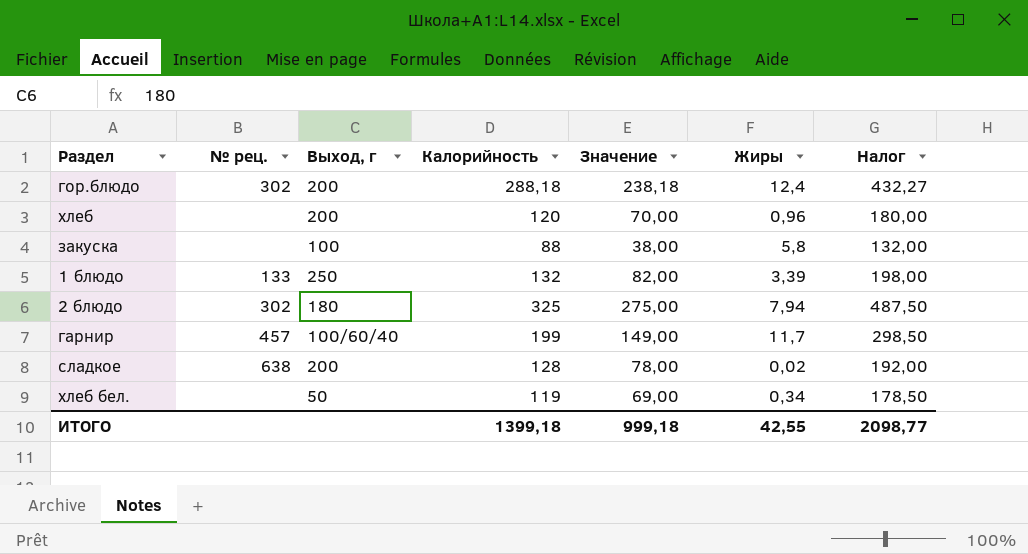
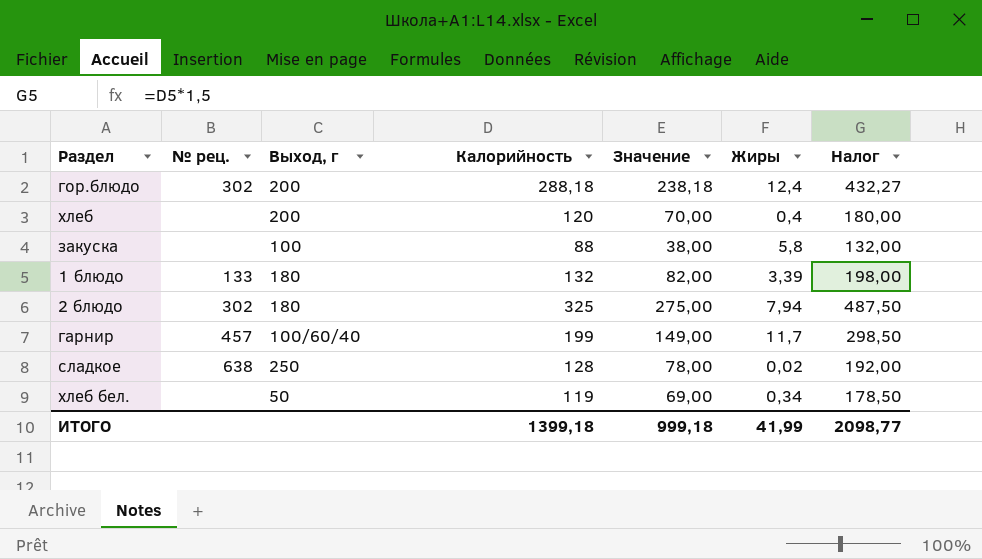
хлеб | Жиры: 0,96 -> 0,4
1 блюдо | Выход, г: 250 -> 180
сладкое | Выход, г: 200 -> 250
ИТОГО | Жиры: 42,55 -> 41,99

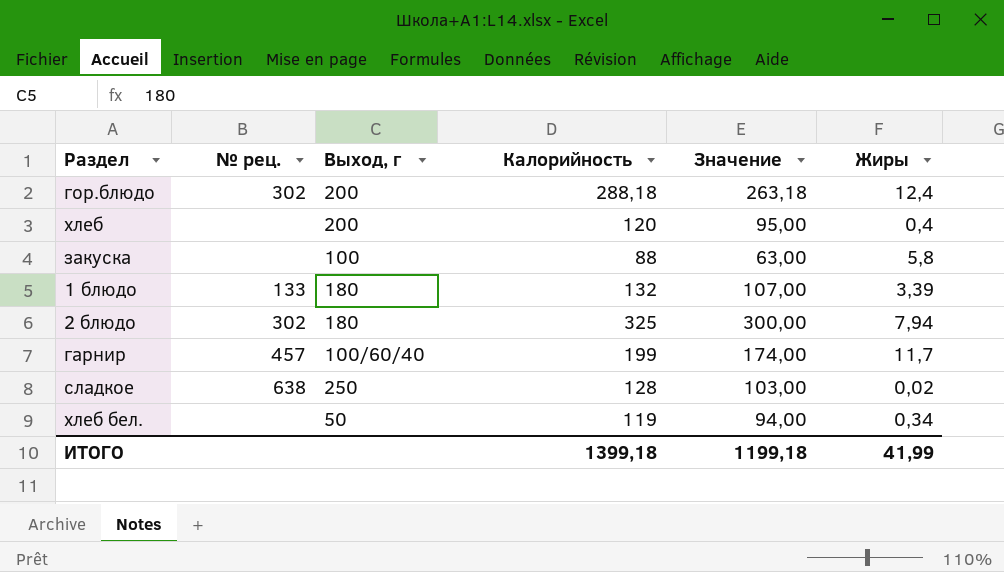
column Налог | formula: [Калорийность] * 1,5 -> none
column Значение | formula: [Калорийность] - 50 -> [Калорийность] - 25
ИТОГО | Значение: 999,18 -> 1199,18

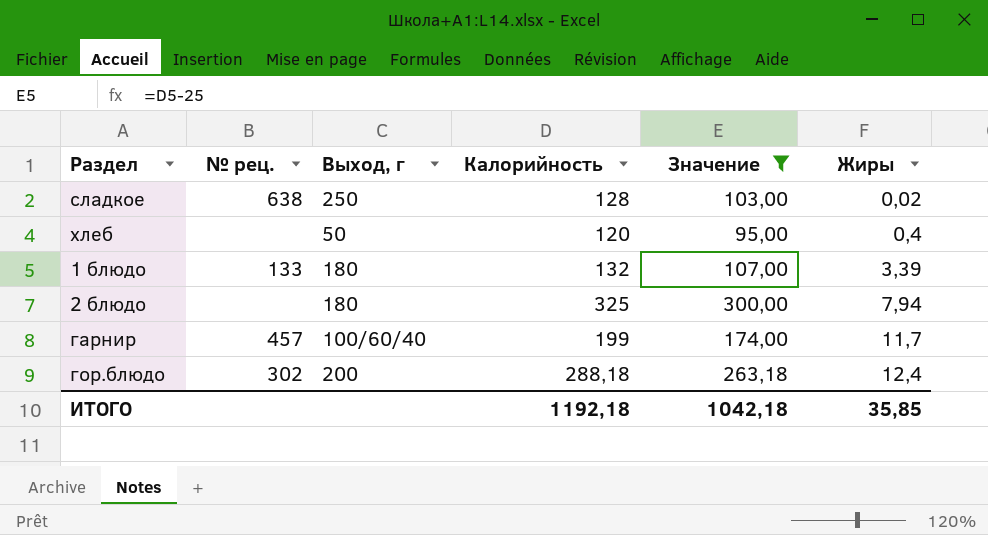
filter: none -> Значение >= 95,00
row order: none -> Жиры ascending
хлеб | Выход, г: 200 -> 50
2 блюдо | № рец.: 302 -> none
ИТОГО | Калорийность: 1399,18 -> 1192,18
ИТОГО | Значение: 1199,18 -> 1042,18
ИТОГО | Жиры: 41,99 -> 35,85

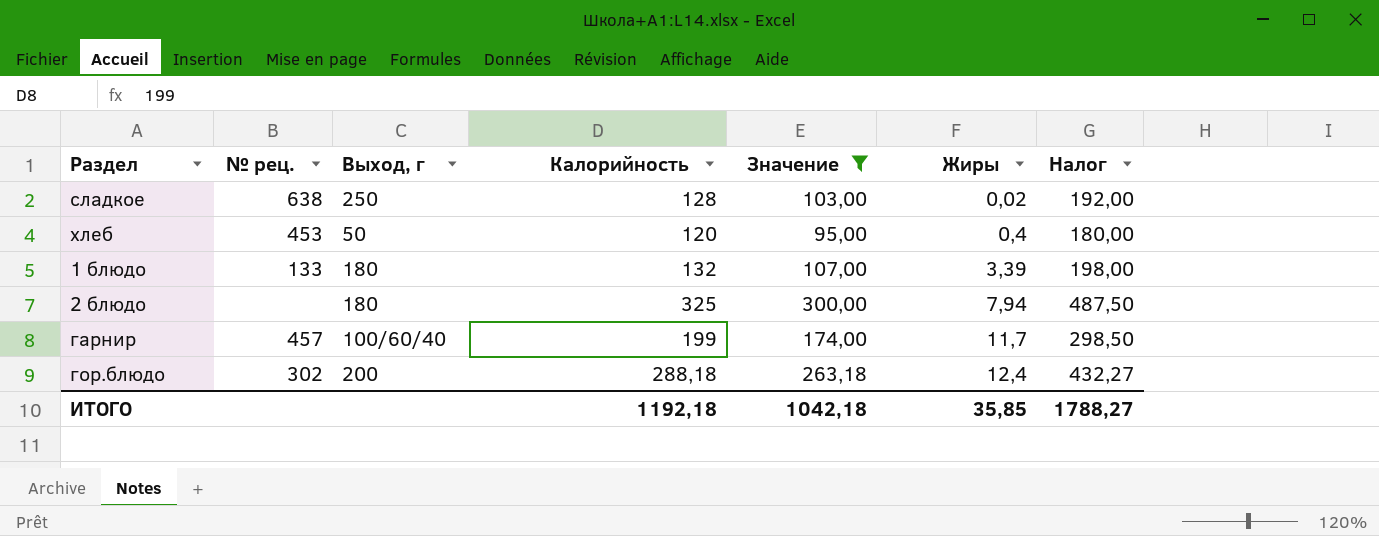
column Налог | formula: none -> [Калорийность] * 1,5
хлеб | № рец.: none -> 453

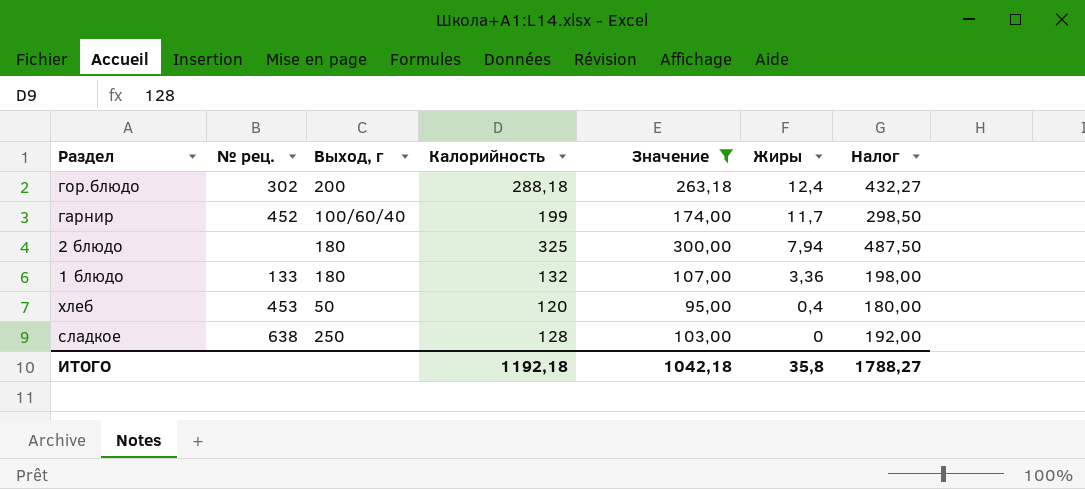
row order: Жиры ascending -> Жиры descending
гарнир | № рец.: 457 -> 452
1 блюдо | Жиры: 3,39 -> 3,36
сладкое | Жиры: 0,02 -> 0
ИТОГО | Жиры: 35,85 -> 35,8

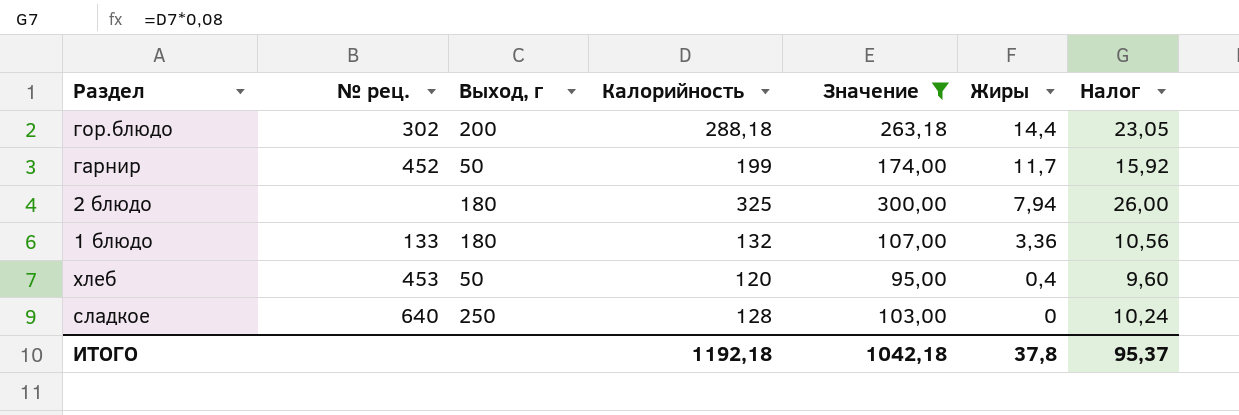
column Налог | formula: [Калорийность] * 1,5 -> [Калорийность] * 0,08
гор.блюдо | Жиры: 12,4 -> 14,4
гарнир | Выход, г: 100/60/40 -> 50
сладкое | № рец.: 638 -> 640
ИТОГО | Жиры: 35,8 -> 37,8
ИТОГО | Налог: 1788,27 -> 95,37

